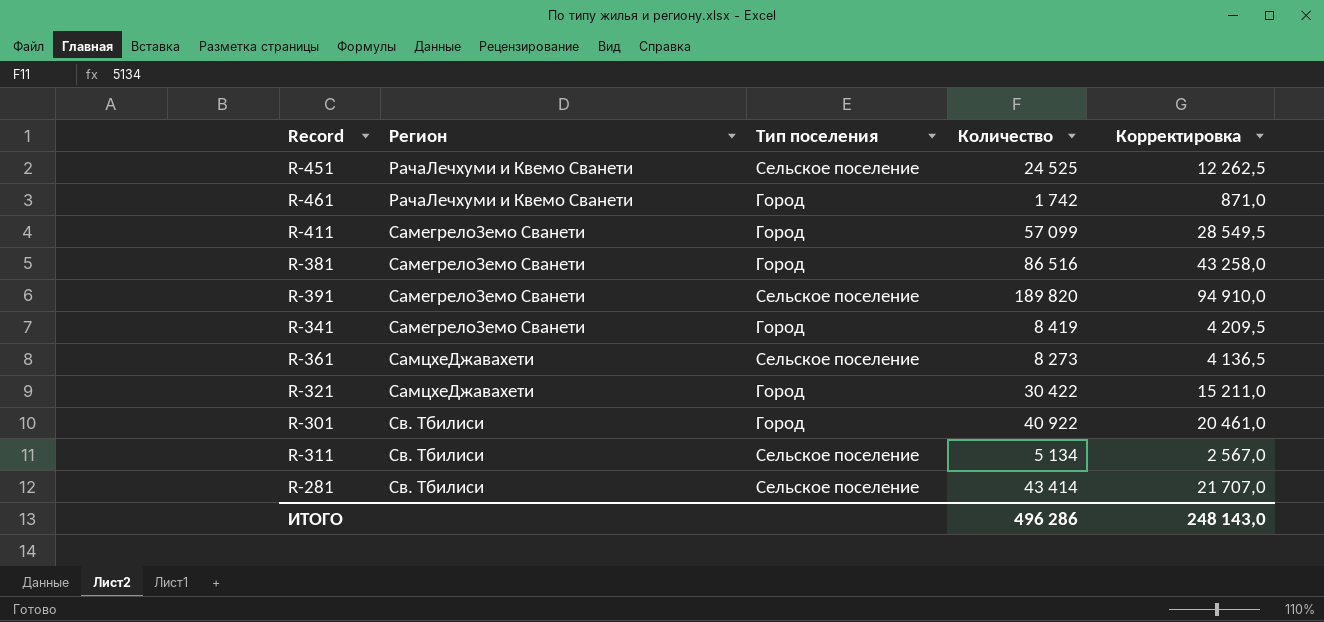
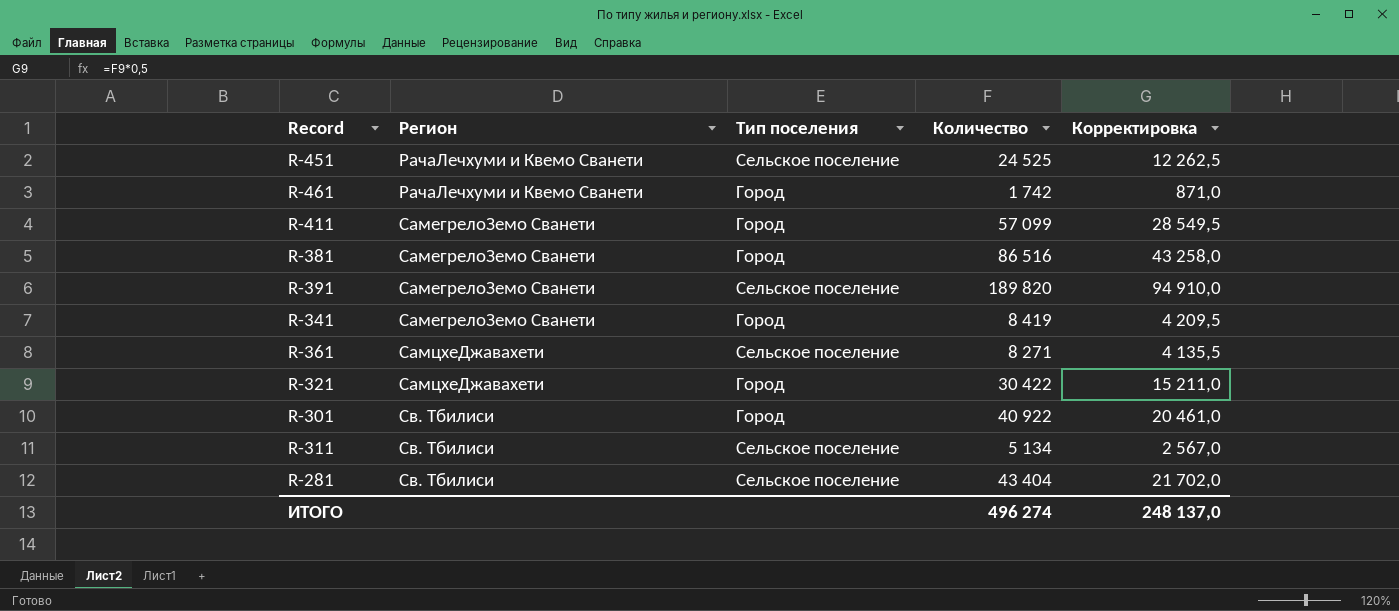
R-361 | Количество: 8 273 -> 8 271
R-361 | Корректировка: 4 136,5 -> 4 135,5
R-281 | Количество: 43 414 -> 43 404
R-281 | Корректировка: 21 707,0 -> 21 702,0
ИТОГО | Количество: 496 286 -> 496 274
ИТОГО | Корректировка: 248 143,0 -> 248 137,0

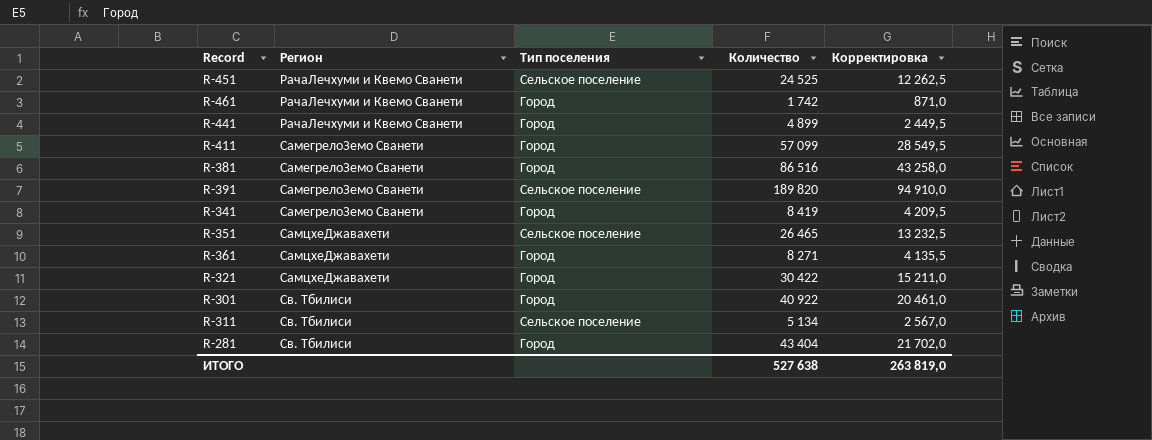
row R-441: none -> РачаЛечхуми и Квемо Сванети | Город | 4 899 | 2 449,5
row R-351: none -> СамцхеДжавахети | Сельское поселение | 26 465 | 13 232,5
R-361 | Тип поселения: Сельское поселение -> Город
R-281 | Тип поселения: Сельское поселение -> Город
ИТОГО | Количество: 496 274 -> 527 638
ИТОГО | Корректировка: 248 137,0 -> 263 819,0

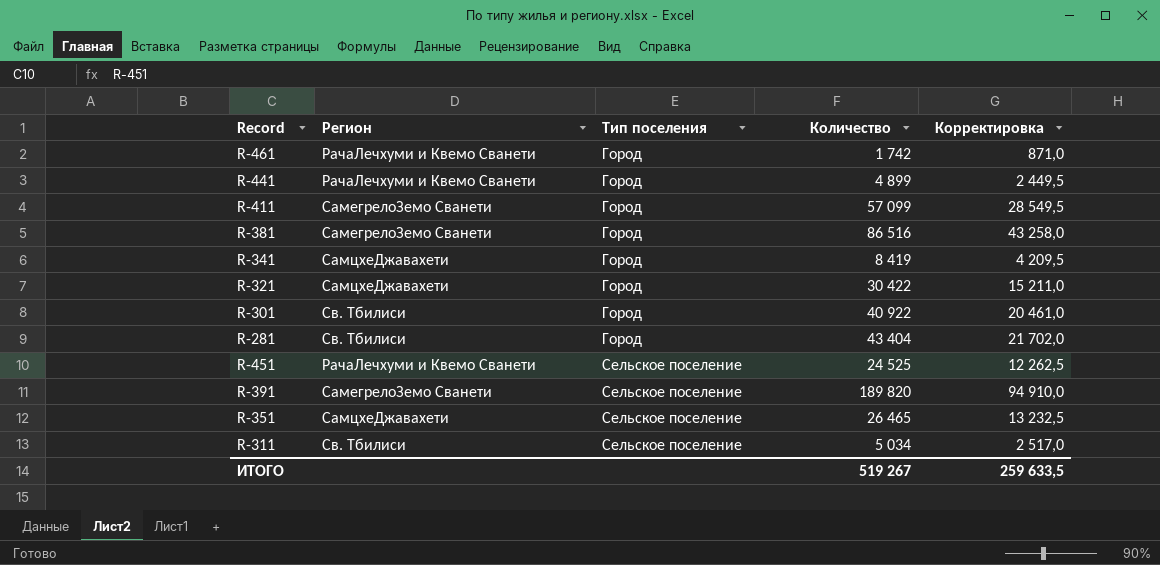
row order: Регион ascending -> Тип поселения ascending
row R-361: СамцхеДжавахети | Город | 8 271 | 4 135,5 -> none
R-341 | Регион: СамегрелоЗемо Сванети -> СамцхеДжавахети
R-311 | Количество: 5 134 -> 5 034
R-311 | Корректировка: 2 567,0 -> 2 517,0
ИТОГО | Количество: 527 638 -> 519 267
ИТОГО | Корректировка: 263 819,0 -> 259 633,5

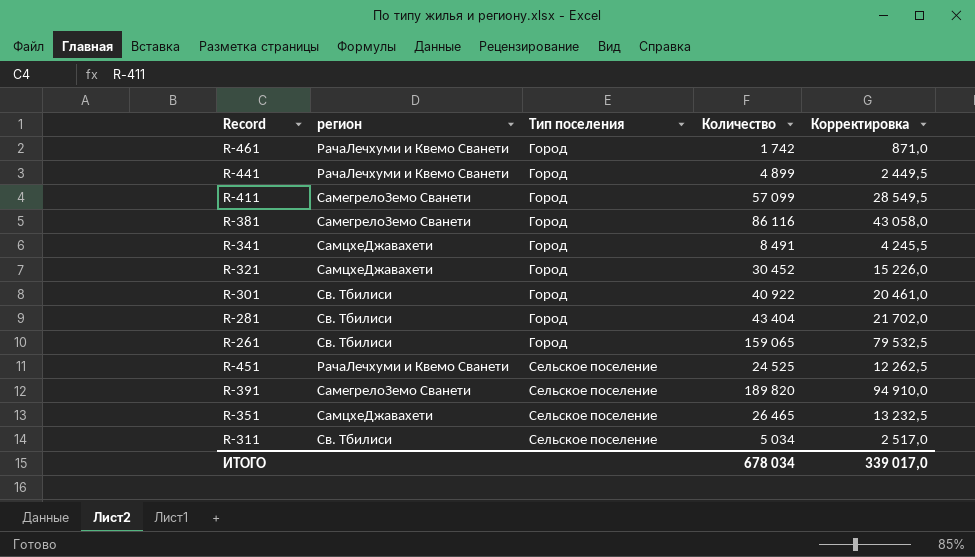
column name: Регион -> регион
R-381 | Количество: 86 516 -> 86 116
R-381 | Корректировка: 43 258,0 -> 43 058,0
R-341 | Количество: 8 419 -> 8 491
R-341 | Корректировка: 4 209,5 -> 4 245,5
R-321 | Количество: 30 422 -> 30 452
R-321 | Корректировка: 15 211,0 -> 15 226,0
row R-261: none -> Св. Тбилиси | Город | 159 065 | 79 532,5
ИТОГО | Количество: 519 267 -> 678 034
ИТОГО | Корректировка: 259 633,5 -> 339 017,0

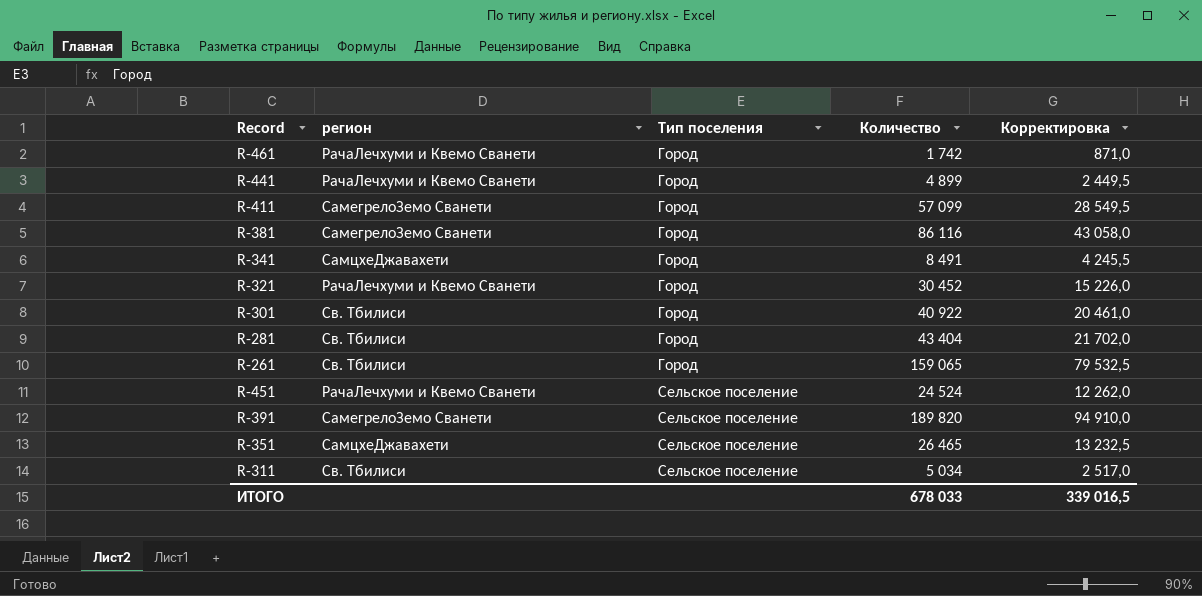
R-321 | регион: СамцхеДжавахети -> РачаЛечхуми и Квемо Сванети
R-451 | Количество: 24 525 -> 24 524
R-451 | Корректировка: 12 262,5 -> 12 262,0
ИТОГО | Количество: 678 034 -> 678 033
ИТОГО | Корректировка: 339 017,0 -> 339 016,5

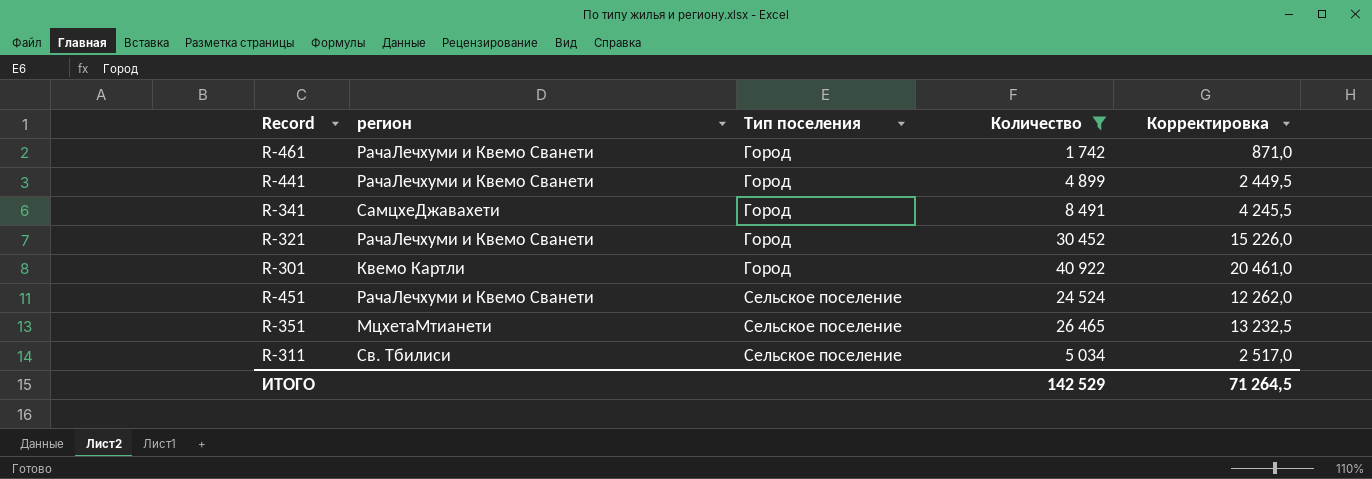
filter: none -> Количество <= 40 922
R-301 | регион: Св. Тбилиси -> Квемо Картли
R-351 | регион: СамцхеДжавахети -> МцхетаМтианети
ИТОГО | Количество: 678 033 -> 142 529
ИТОГО | Корректировка: 339 016,5 -> 71 264,5

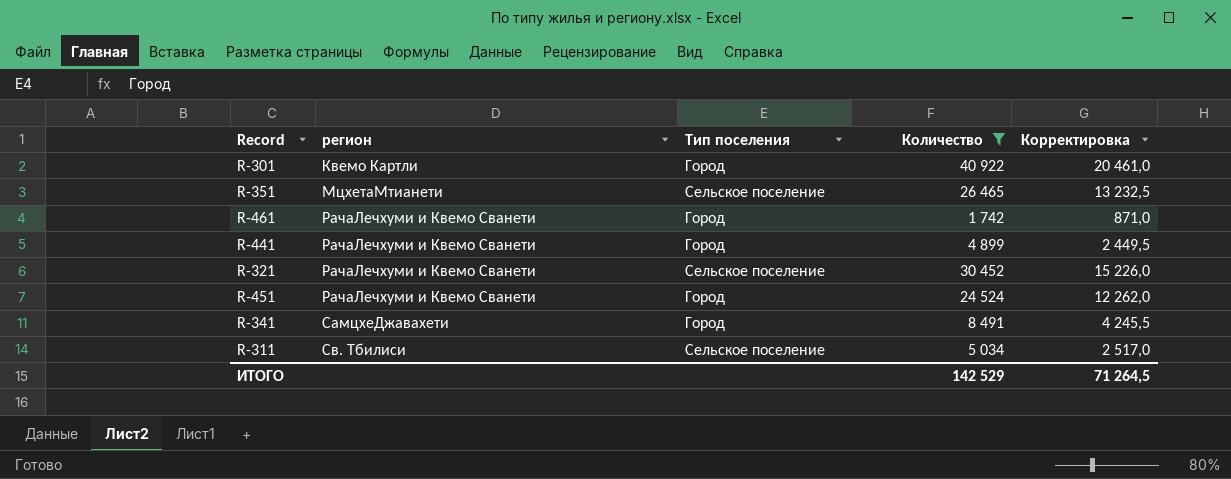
row order: Тип поселения ascending -> регион ascending
R-321 | Тип поселения: Город -> Сельское поселение
R-451 | Тип поселения: Сельское поселение -> Город

